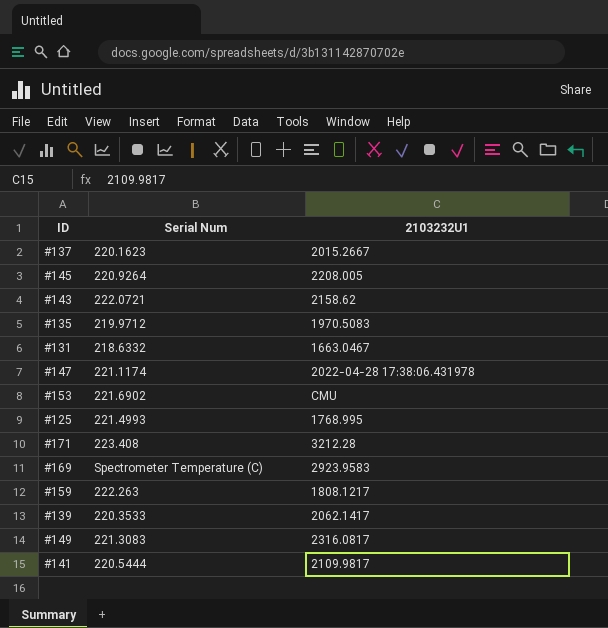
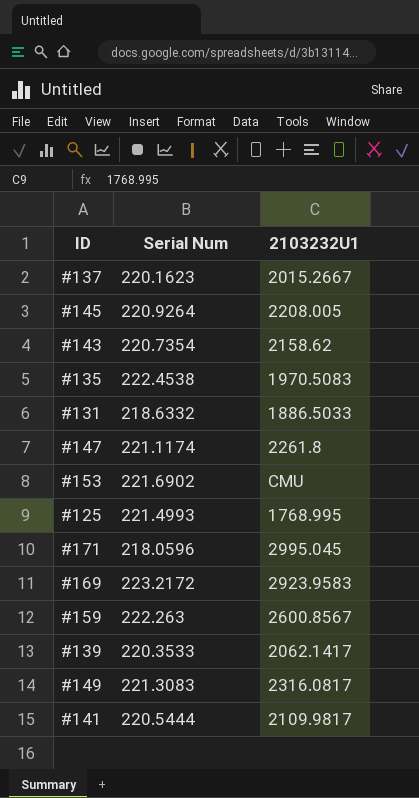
#143 | Serial Num: 222.0721 -> 220.7354
#135 | Serial Num: 219.9712 -> 222.4538
#131 | 2103232U1: 1663.0467 -> 1886.5033
#147 | 2103232U1: 2022-04-28 17:38:06.431978 -> 2261.8
#171 | Serial Num: 223.408 -> 218.0596
#171 | 2103232U1: 3212.28 -> 2995.045
#169 | Serial Num: Spectrometer Temperature (C) -> 223.2172
#159 | 2103232U1: 1808.1217 -> 2600.8567

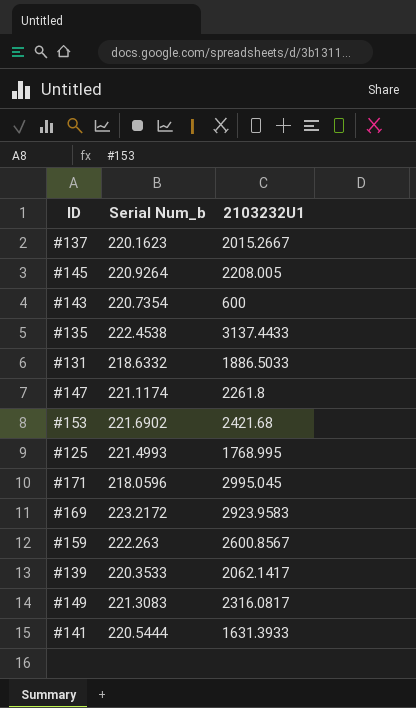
column name: Serial Num -> Serial Num_b
#143 | 2103232U1: 2158.62 -> 600
#135 | 2103232U1: 1970.5083 -> 3137.4433
#153 | 2103232U1: CMU -> 2421.68
#141 | 2103232U1: 2109.9817 -> 1631.3933

